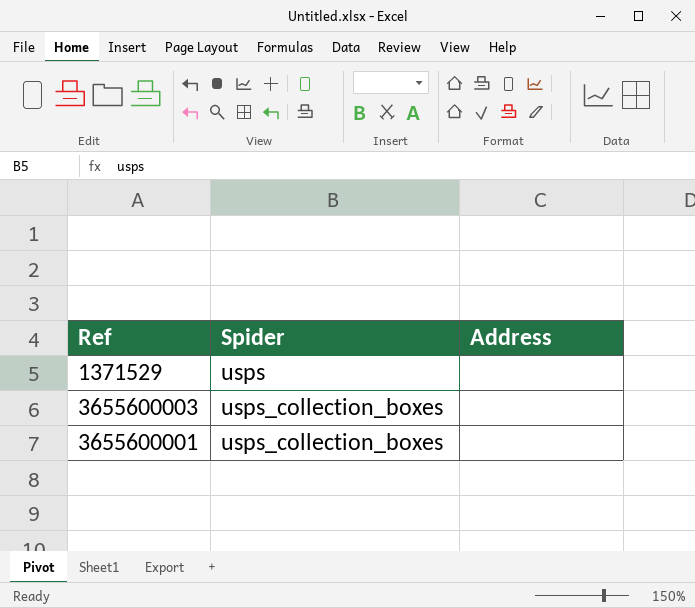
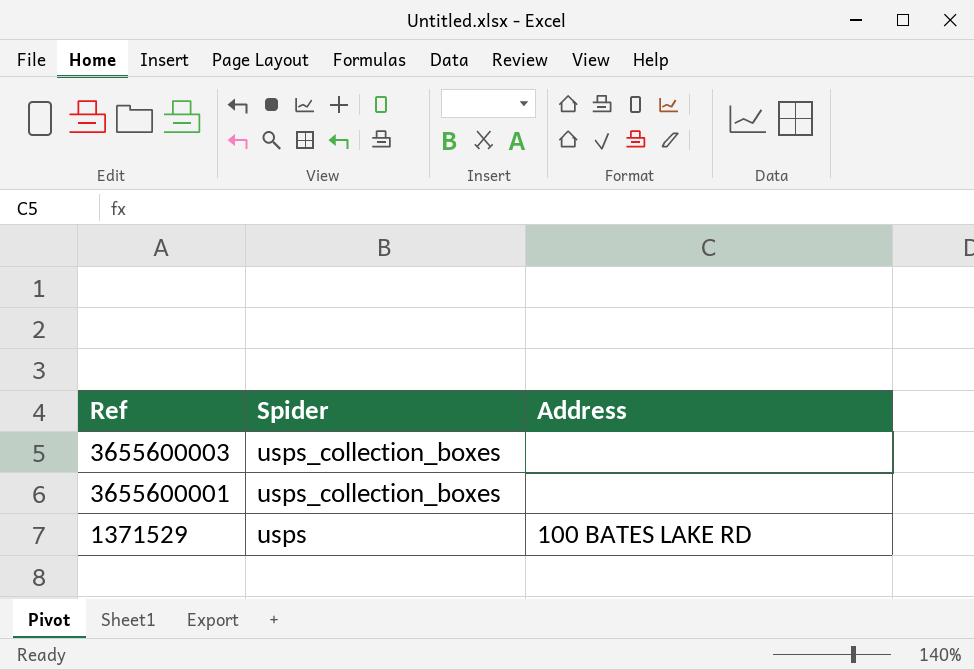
row order: Spider ascending -> Ref descending
1371529 | Address: none -> 100 BATES LAKE RD

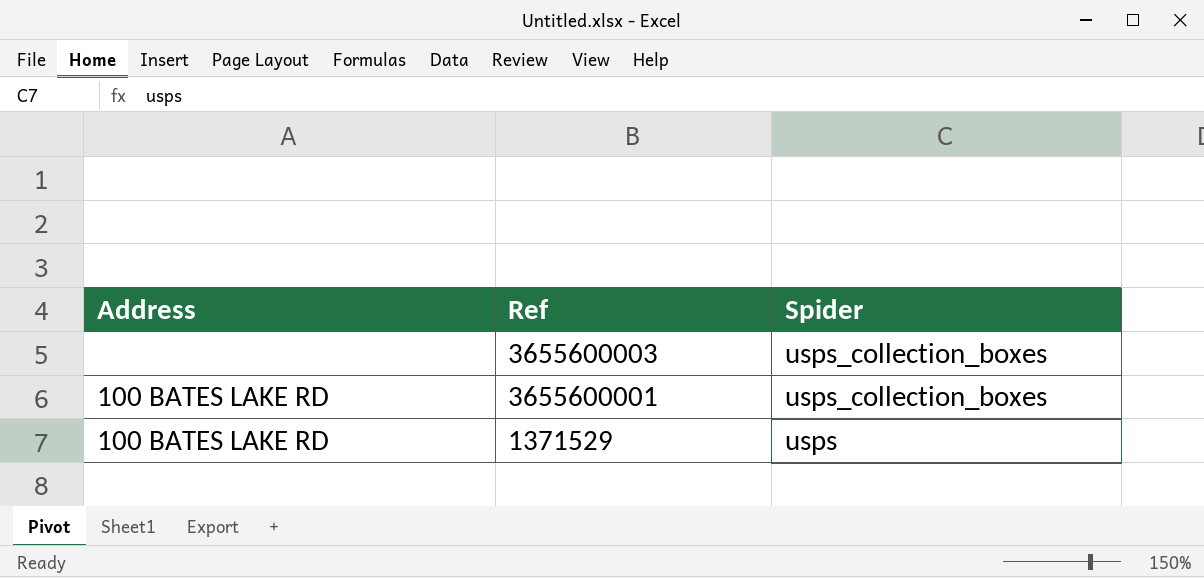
column Address | position: 3 -> 1
3655600001 | Address: none -> 100 BATES LAKE RD

